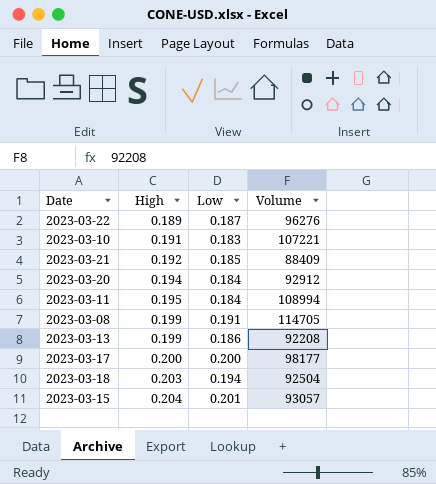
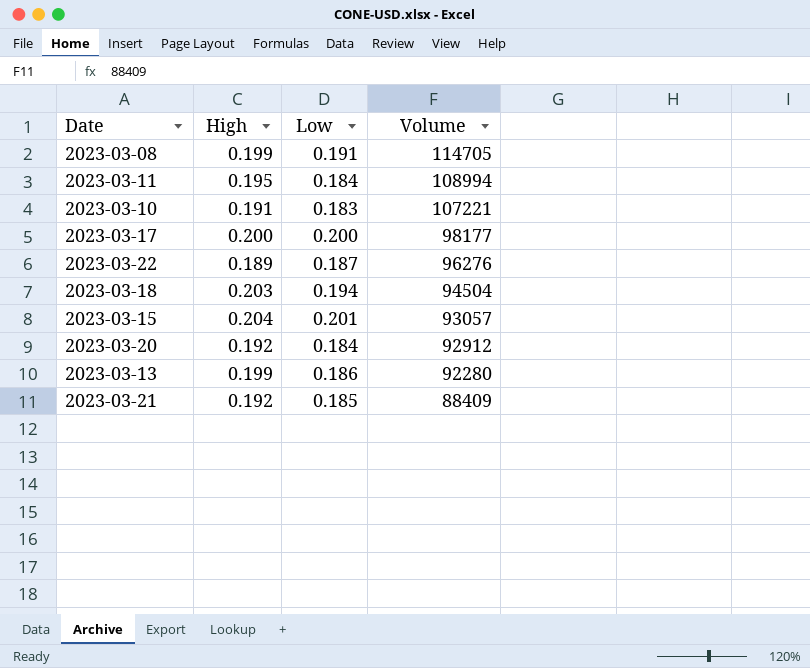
row order: High ascending -> Volume descending
2023-03-18 | Volume: 92504 -> 94504
2023-03-20 | High: 0.194 -> 0.192
2023-03-13 | Volume: 92208 -> 92280

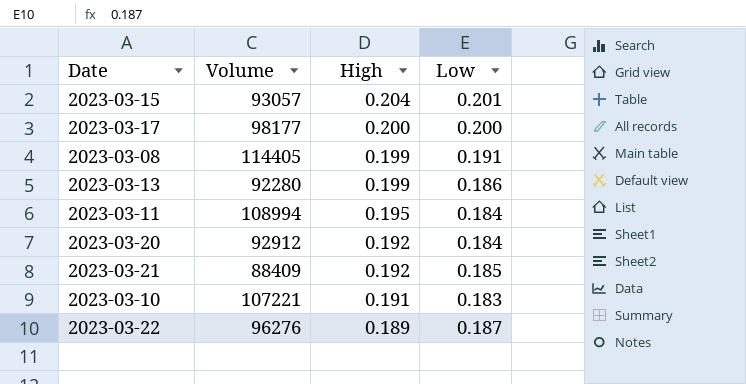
row order: Volume descending -> High descending
column Volume | position: 4 -> 2
row 2023-03-18: 0.203 | 0.194 | 94504 -> none
2023-03-08 | Volume: 114705 -> 114405

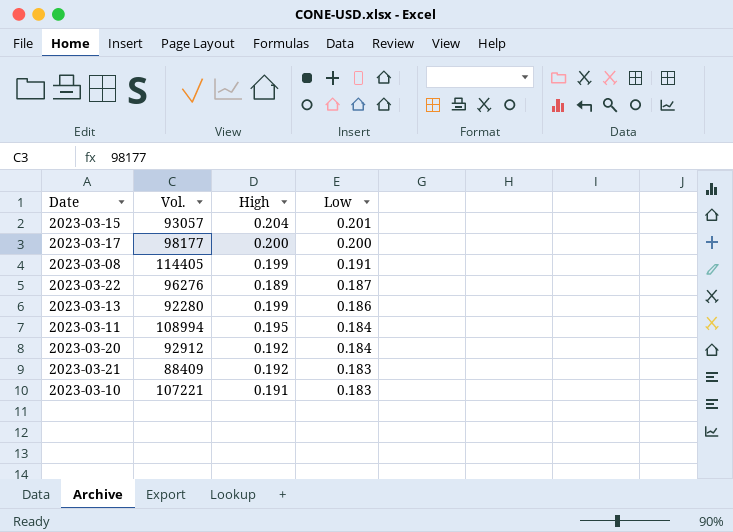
row order: High descending -> Low descending
column name: Volume -> Vol.
2023-03-21 | Low: 0.185 -> 0.183

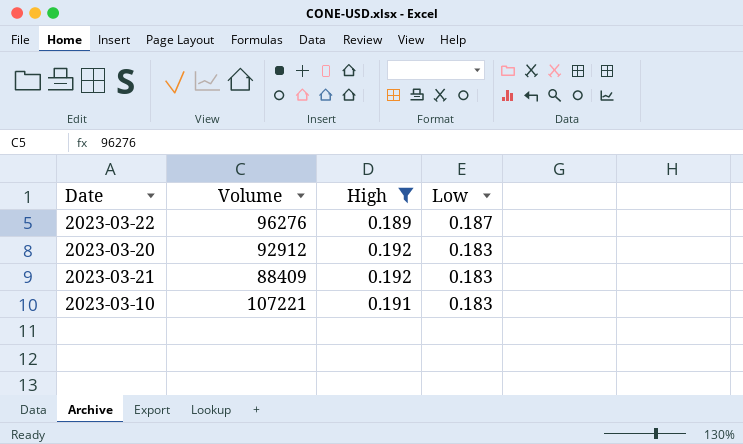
filter: none -> High <= 0.192
column name: Vol. -> Volume
2023-03-20 | Low: 0.184 -> 0.183

